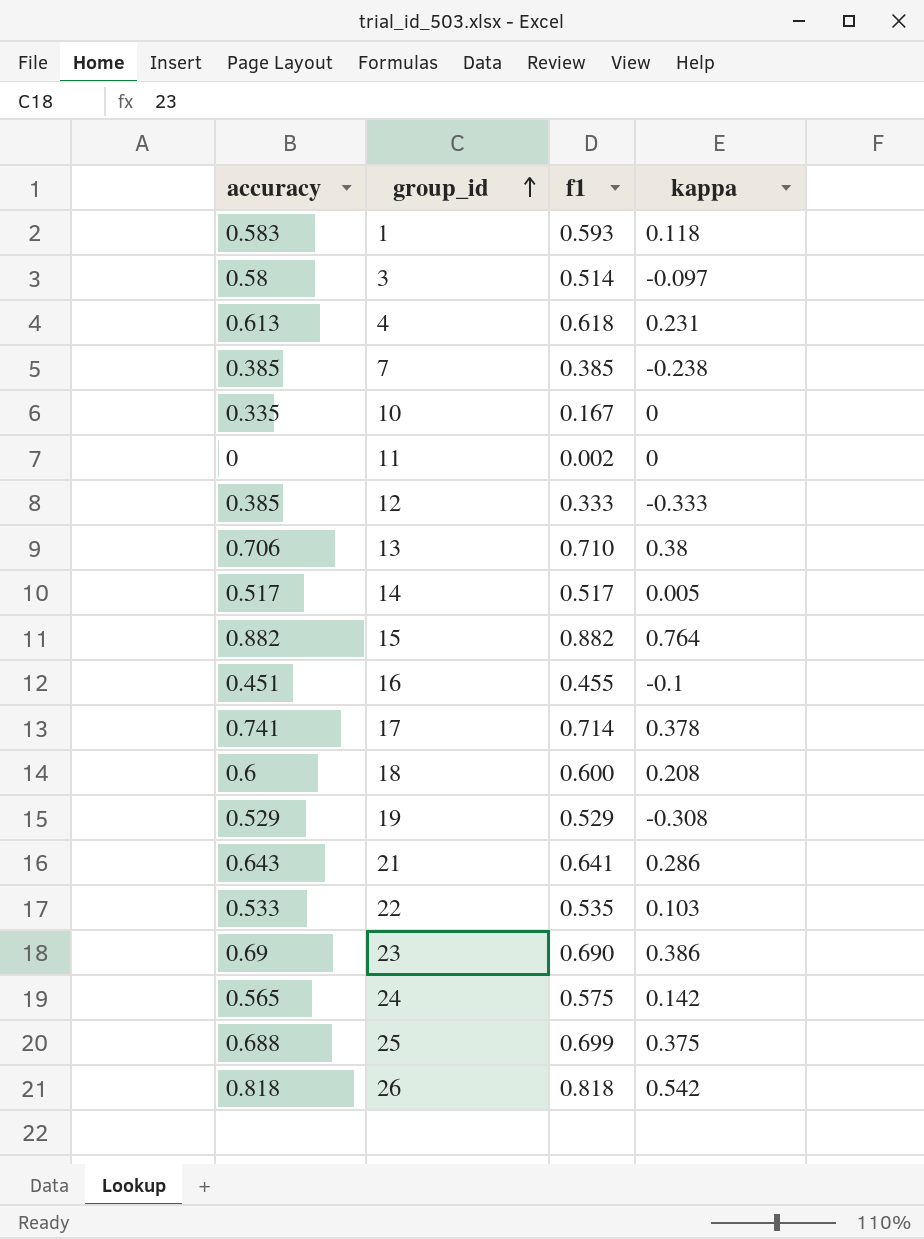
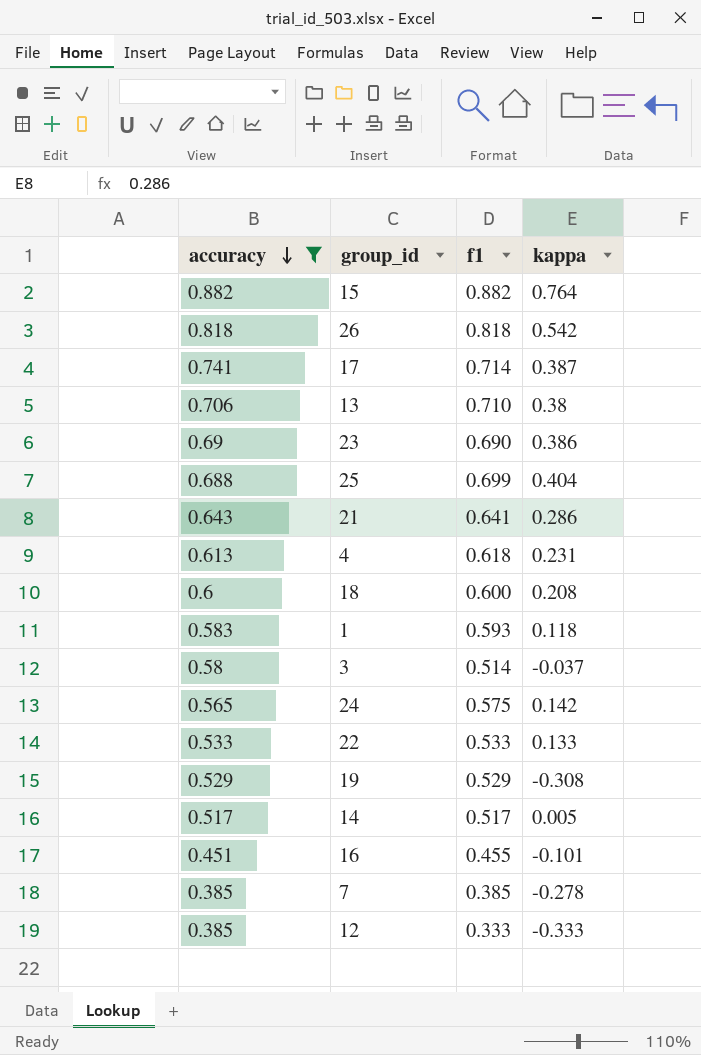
filter: none -> accuracy >= 0.385
row order: group_id ascending -> accuracy descending
17 | kappa: 0.378 -> 0.387
25 | kappa: 0.375 -> 0.404
3 | kappa: -0.097 -> -0.037
22 | f1: 0.535 -> 0.533
22 | kappa: 0.103 -> 0.133
16 | kappa: -0.1 -> -0.101
7 | kappa: -0.238 -> -0.278

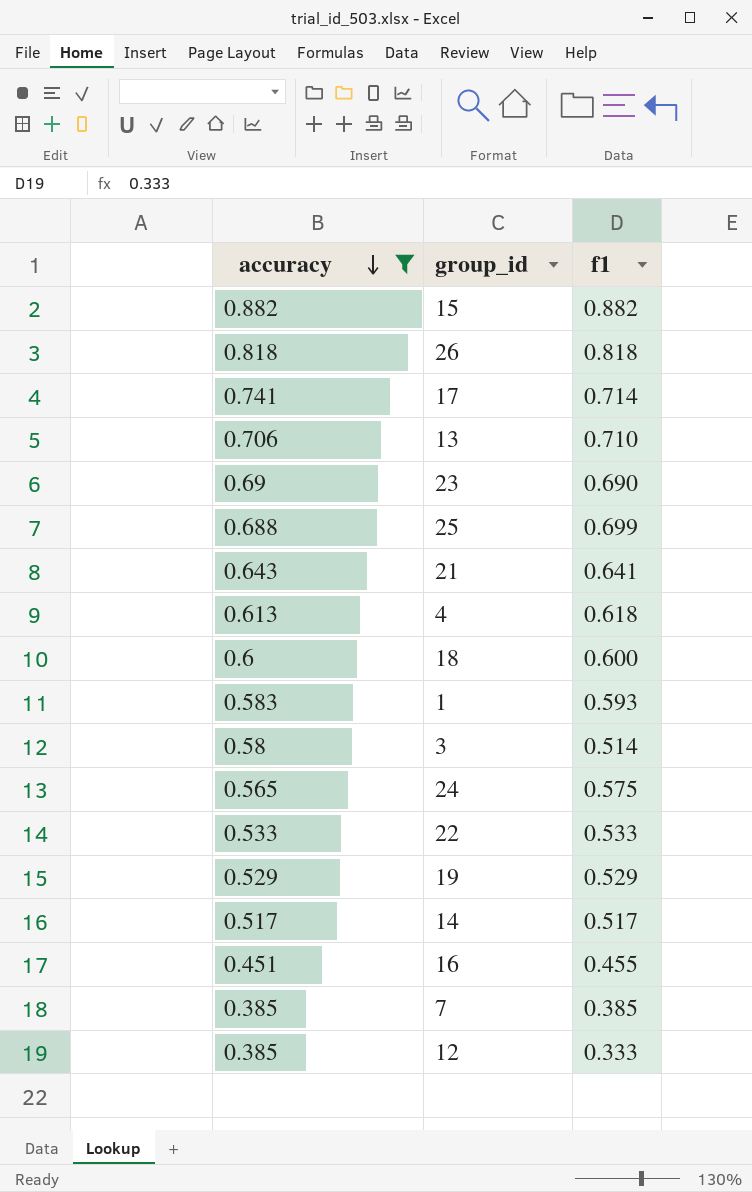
column kappa | position: 4 -> none

